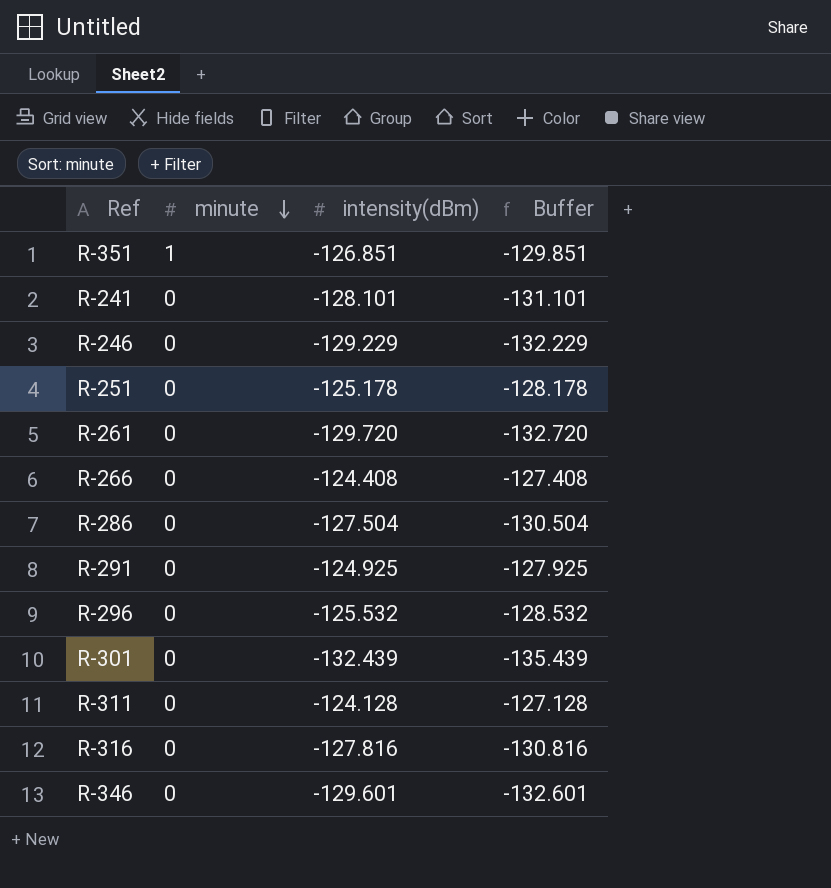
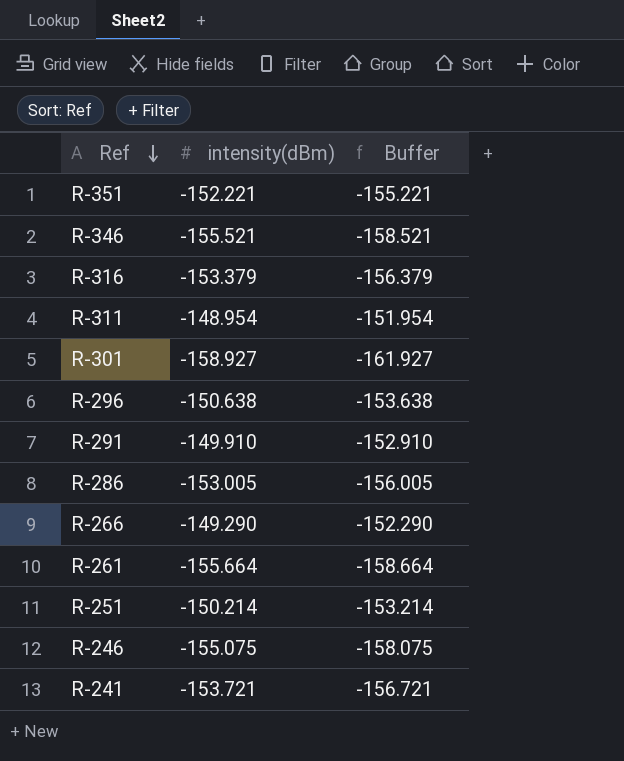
row order: minute descending -> Ref descending
column minute | position: 2 -> none
R-351 | intensity(dBm): -126.851 -> -152.221
R-351 | Buffer: -129.851 -> -155.221
R-346 | intensity(dBm): -129.601 -> -155.521
R-346 | Buffer: -132.601 -> -158.521
R-316 | intensity(dBm): -127.816 -> -153.379
R-316 | Buffer: -130.816 -> -156.379
R-311 | intensity(dBm): -124.128 -> -148.954
R-311 | Buffer: -127.128 -> -151.954
R-301 | intensity(dBm): -132.439 -> -158.927
R-301 | Buffer: -135.439 -> -161.927
R-296 | intensity(dBm): -125.532 -> -150.638
R-296 | Buffer: -128.532 -> -153.638
R-291 | intensity(dBm): -124.925 -> -149.910
R-291 | Buffer: -127.925 -> -152.910
R-286 | intensity(dBm): -127.504 -> -153.005
R-286 | Buffer: -130.504 -> -156.005
R-266 | intensity(dBm): -124.408 -> -149.290
R-266 | Buffer: -127.408 -> -152.290
R-261 | intensity(dBm): -129.720 -> -155.664
R-261 | Buffer: -132.720 -> -158.664
R-251 | intensity(dBm): -125.178 -> -150.214
R-251 | Buffer: -128.178 -> -153.214
R-246 | intensity(dBm): -129.229 -> -155.075
R-246 | Buffer: -132.229 -> -158.075
R-241 | intensity(dBm): -128.101 -> -153.721
R-241 | Buffer: -131.101 -> -156.721

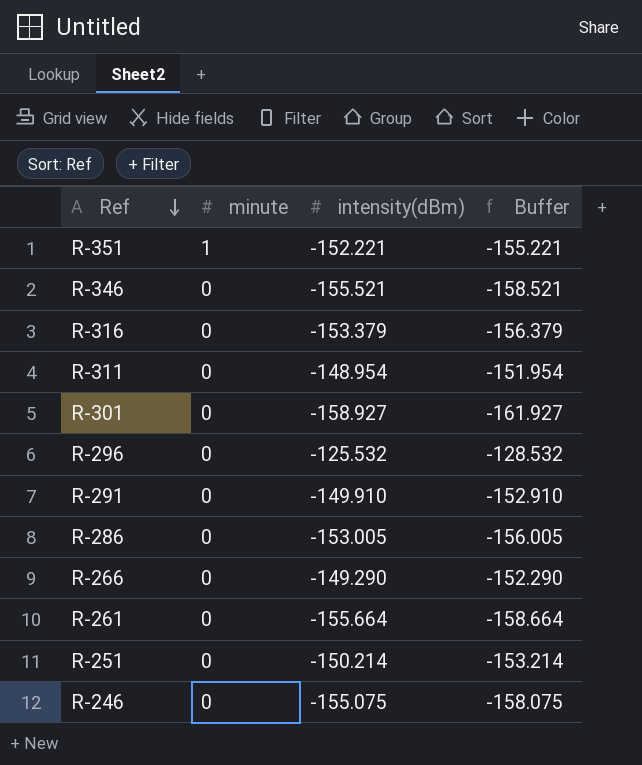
column minute | position: none -> 2
row R-241: -153.721 | -156.721 -> none
R-296 | intensity(dBm): -150.638 -> -125.532
R-296 | Buffer: -153.638 -> -128.532

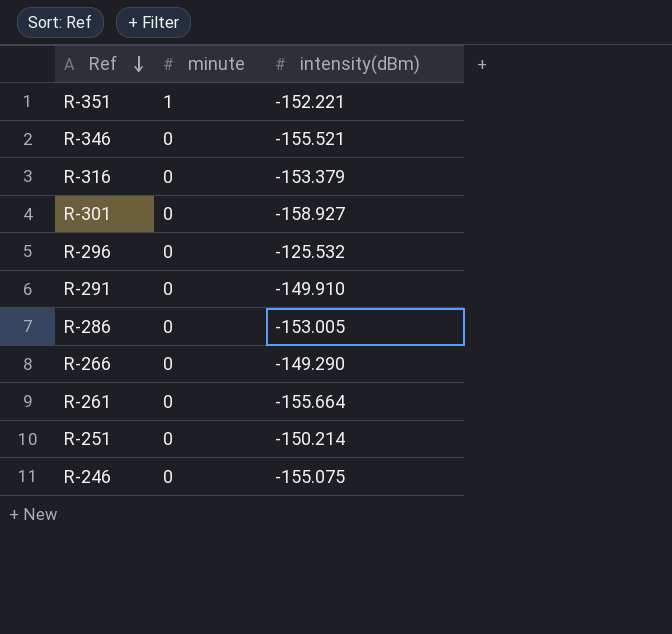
column Buffer | formula: [intensity(dBm)] - 3 -> none
row R-311: 0 | -148.954 | -151.954 -> none

